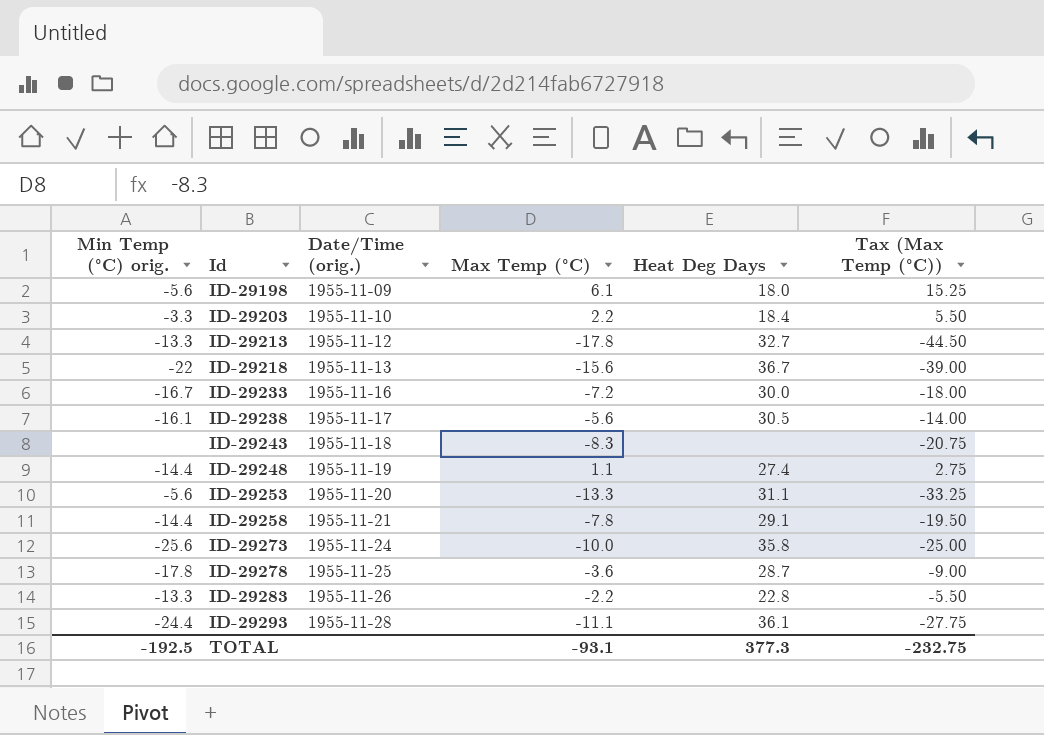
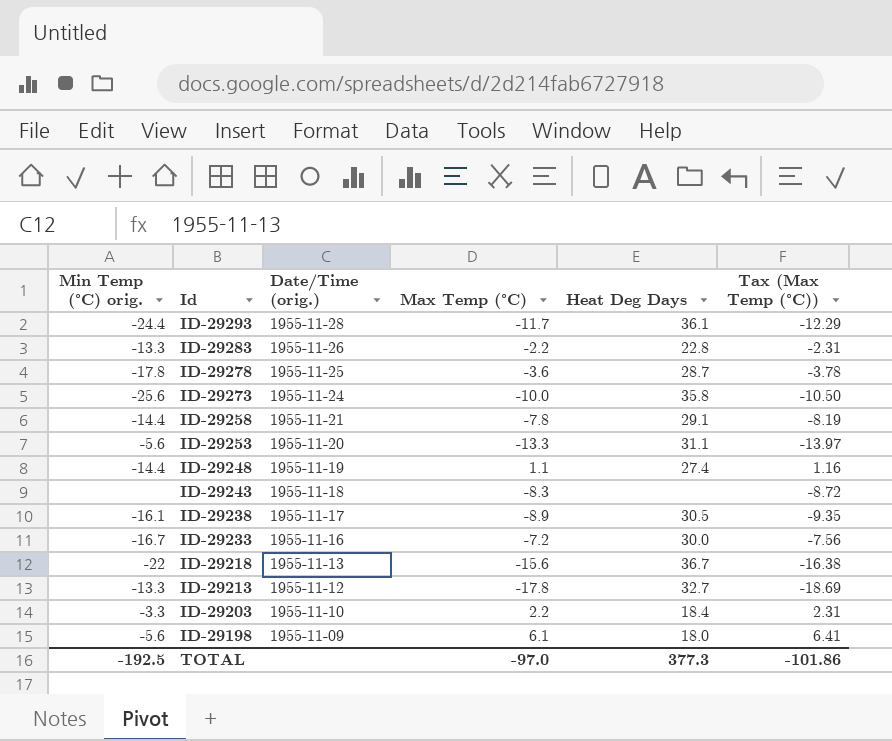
row order: Id ascending -> Id descending
column Tax (Max Temp (°C)) | formula: [Max Temp (°C)] * 2.5 -> [Max Temp (°C)] * 1.05
ID-29293 | Max Temp (°C): -11.1 -> -11.7
ID-29238 | Max Temp (°C): -5.6 -> -8.9
TOTAL | Max Temp (°C): -93.1 -> -97.0
TOTAL | Tax (Max Temp (°C)): -232.75 -> -101.86

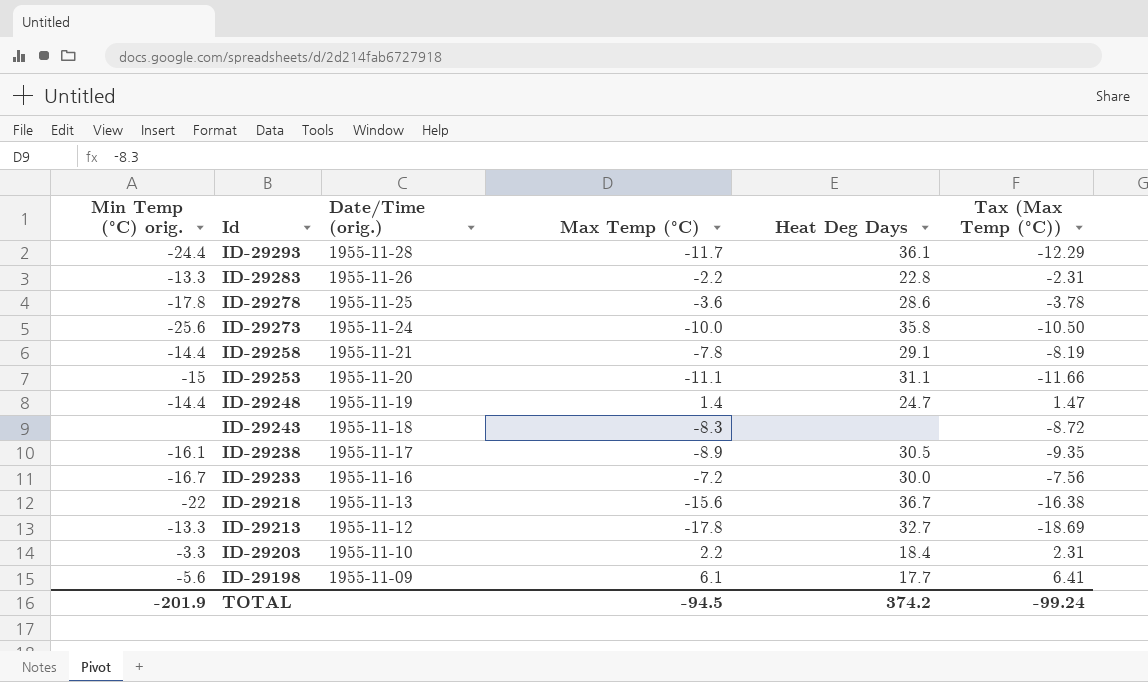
ID-29278 | Heat Deg Days: 28.7 -> 28.6
ID-29253 | Min Temp (°C) orig.: -5.6 -> -15
ID-29253 | Max Temp (°C): -13.3 -> -11.1
ID-29253 | Tax (Max Temp (°C)): -13.97 -> -11.66
ID-29248 | Max Temp (°C): 1.1 -> 1.4
ID-29248 | Heat Deg Days: 27.4 -> 24.7
ID-29248 | Tax (Max Temp (°C)): 1.16 -> 1.47
ID-29198 | Heat Deg Days: 18.0 -> 17.7
TOTAL | Min Temp (°C) orig.: -192.5 -> -201.9
TOTAL | Max Temp (°C): -97.0 -> -94.5
TOTAL | Heat Deg Days: 377.3 -> 374.2
TOTAL | Tax (Max Temp (°C)): -101.86 -> -99.24

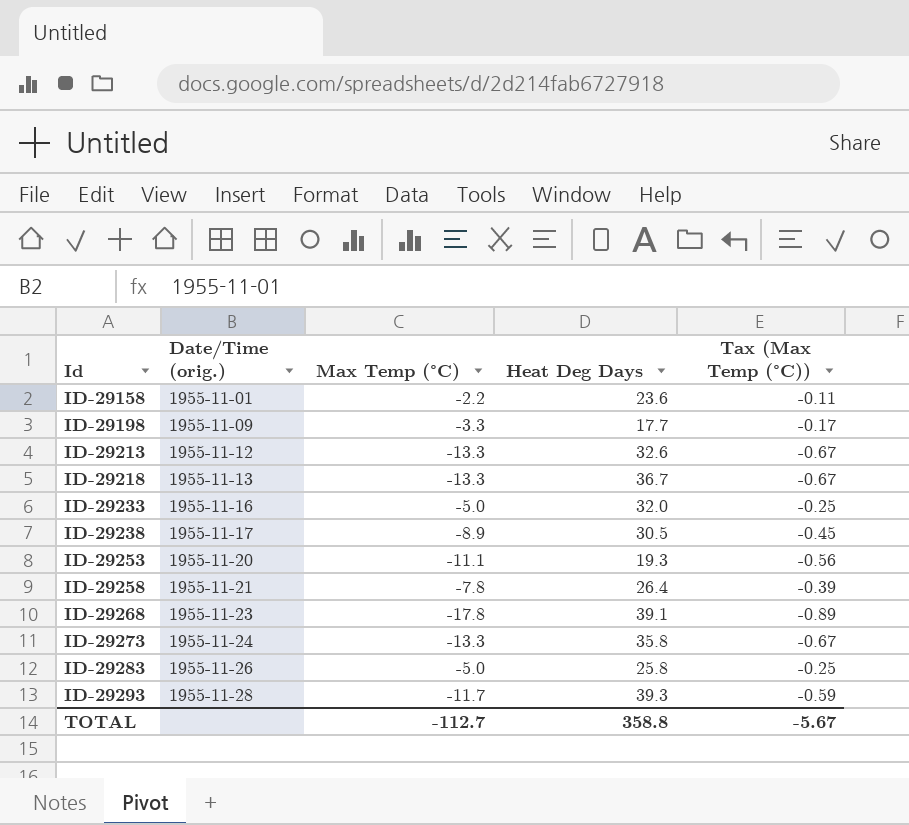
row order: Id descending -> Id ascending
column Min Temp (°C) orig. | position: 1 -> none
column Tax (Max Temp (°C)) | formula: [Max Temp (°C)] * 1.05 -> [Max Temp (°C)] * 0.05
row ID-29278: -17.8 | 1955-11-25 | -3.6 | 28.6 | -3.78 -> none
row ID-29248: -14.4 | 1955-11-19 | 1.4 | 24.7 | 1.47 -> none
row ID-29243: none | 1955-11-18 | -8.3 | none | -8.72 -> none
row ID-29203: -3.3 | 1955-11-10 | 2.2 | 18.4 | 2.31 -> none
row ID-29158: none -> 1955-11-01 | -2.2 | 23.6 | -0.11
ID-29198 | Max Temp (°C): 6.1 -> -3.3
ID-29213 | Max Temp (°C): -17.8 -> -13.3
ID-29213 | Heat Deg Days: 32.7 -> 32.6
ID-29218 | Max Temp (°C): -15.6 -> -13.3
ID-29233 | Max Temp (°C): -7.2 -> -5.0
ID-29233 | Heat Deg Days: 30.0 -> 32.0
ID-29253 | Heat Deg Days: 31.1 -> 19.3
ID-29258 | Heat Deg Days: 29.1 -> 26.4
row ID-29268: none -> 1955-11-23 | -17.8 | 39.1 | -0.89
ID-29273 | Max Temp (°C): -10.0 -> -13.3
ID-29283 | Max Temp (°C): -2.2 -> -5.0
ID-29283 | Heat Deg Days: 22.8 -> 25.8
ID-29293 | Heat Deg Days: 36.1 -> 39.3
TOTAL | Max Temp (°C): -94.5 -> -112.7
TOTAL | Heat Deg Days: 374.2 -> 358.8
TOTAL | Tax (Max Temp (°C)): -99.24 -> -5.67

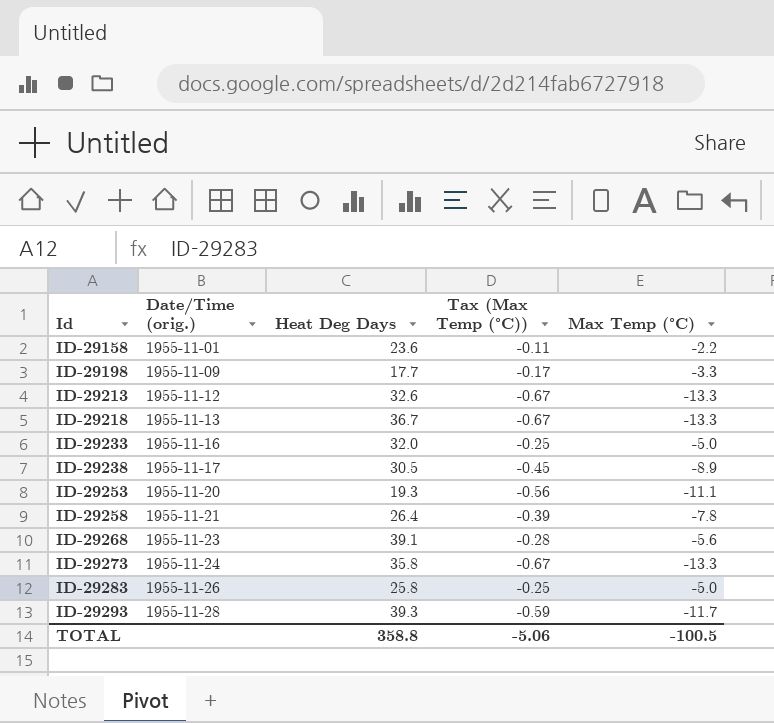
column Max Temp (°C) | position: 3 -> 5
ID-29268 | Tax (Max Temp (°C)): -0.89 -> -0.28
ID-29268 | Max Temp (°C): -17.8 -> -5.6
TOTAL | Tax (Max Temp (°C)): -5.67 -> -5.06
TOTAL | Max Temp (°C): -112.7 -> -100.5

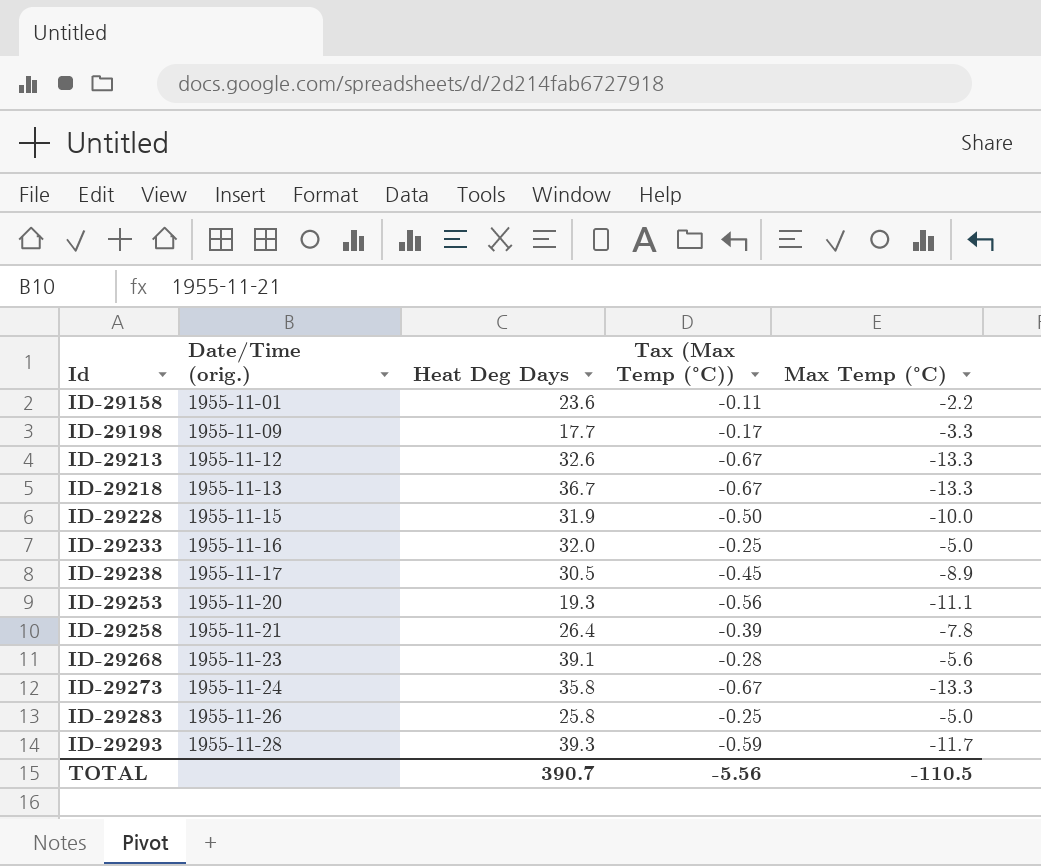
row ID-29228: none -> 1955-11-15 | 31.9 | -0.50 | -10.0
TOTAL | Heat Deg Days: 358.8 -> 390.7
TOTAL | Tax (Max Temp (°C)): -5.06 -> -5.56
TOTAL | Max Temp (°C): -100.5 -> -110.5

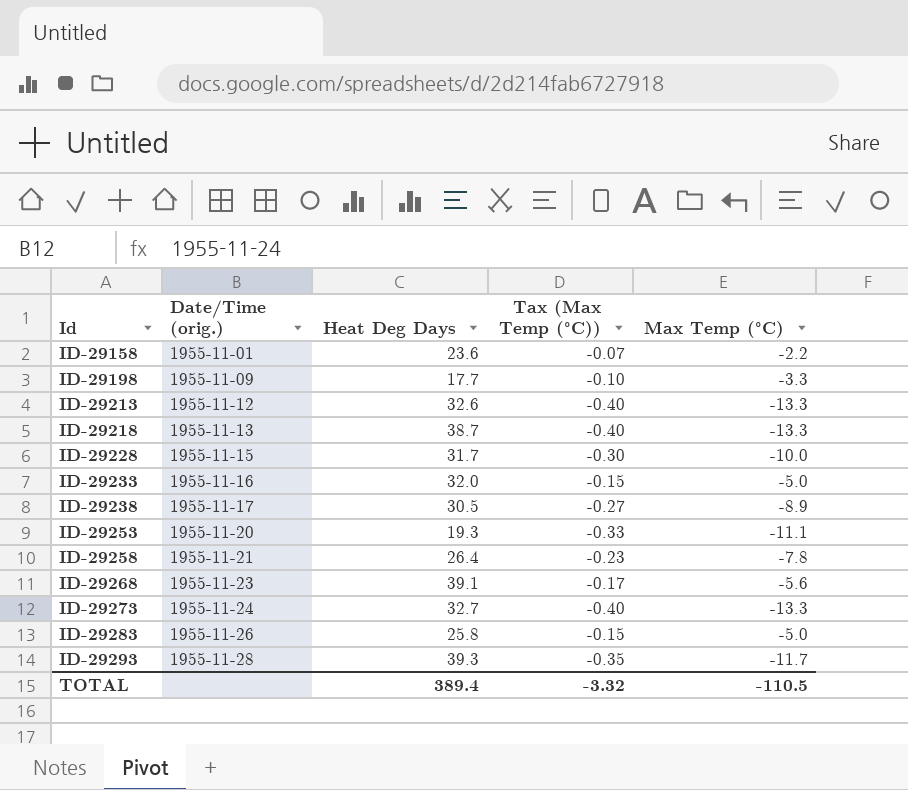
column Tax (Max Temp (°C)) | formula: [Max Temp (°C)] * 0.05 -> [Max Temp (°C)] * 0.03
ID-29218 | Heat Deg Days: 36.7 -> 38.7
ID-29228 | Heat Deg Days: 31.9 -> 31.7
ID-29273 | Heat Deg Days: 35.8 -> 32.7
TOTAL | Heat Deg Days: 390.7 -> 389.4
TOTAL | Tax (Max Temp (°C)): -5.56 -> -3.32

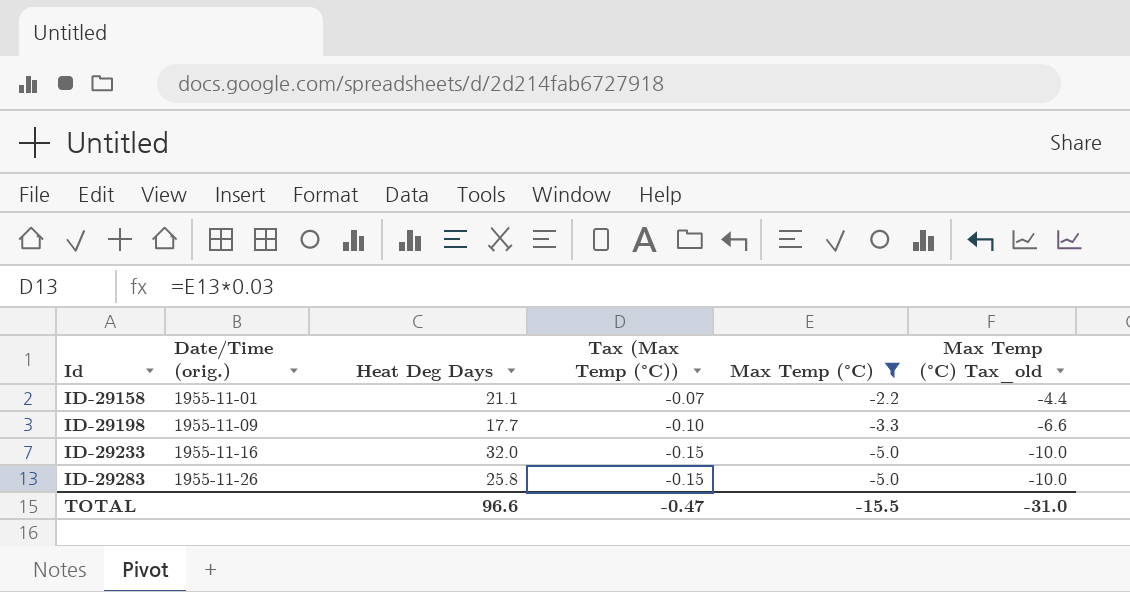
filter: none -> Max Temp (°C) >= -5.0
column Max Temp (°C) Tax_old | formula: none -> [Max Temp (°C)] * 2
ID-29158 | Heat Deg Days: 23.6 -> 21.1
TOTAL | Heat Deg Days: 389.4 -> 96.6
TOTAL | Tax (Max Temp (°C)): -3.32 -> -0.47
TOTAL | Max Temp (°C): -110.5 -> -15.5

